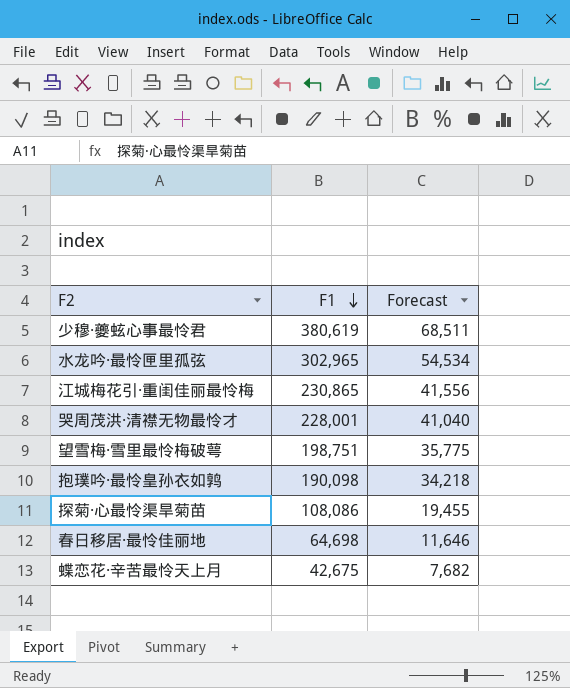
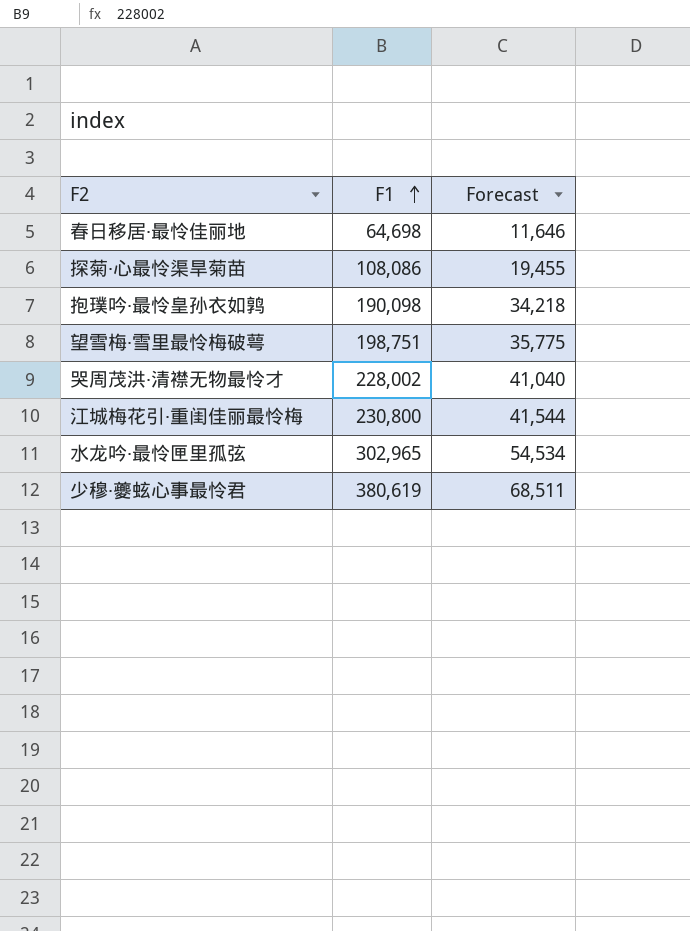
row order: F1 descending -> F1 ascending
row 蝶恋花·辛苦最怜天上月: 42,675 | 7,682 -> none
哭周茂洪·清襟无物最怜才 | F1: 228,001 -> 228,002
江城梅花引·重闺佳丽最怜梅 | F1: 230,865 -> 230,800
江城梅花引·重闺佳丽最怜梅 | Forecast: 41,556 -> 41,544

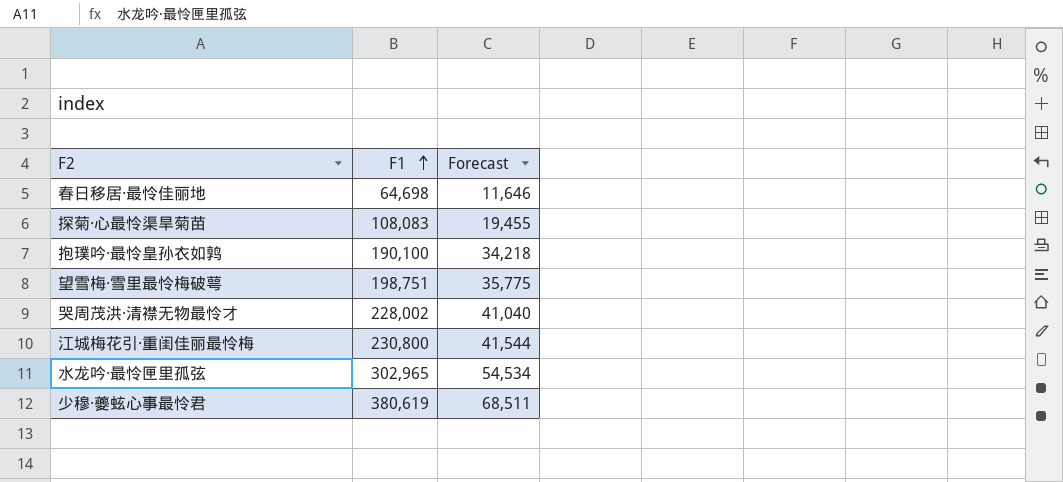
探菊·心最怜渠旱菊苗 | F1: 108,086 -> 108,083
抱璞吟·最怜皇孙衣如鹑 | F1: 190,098 -> 190,100

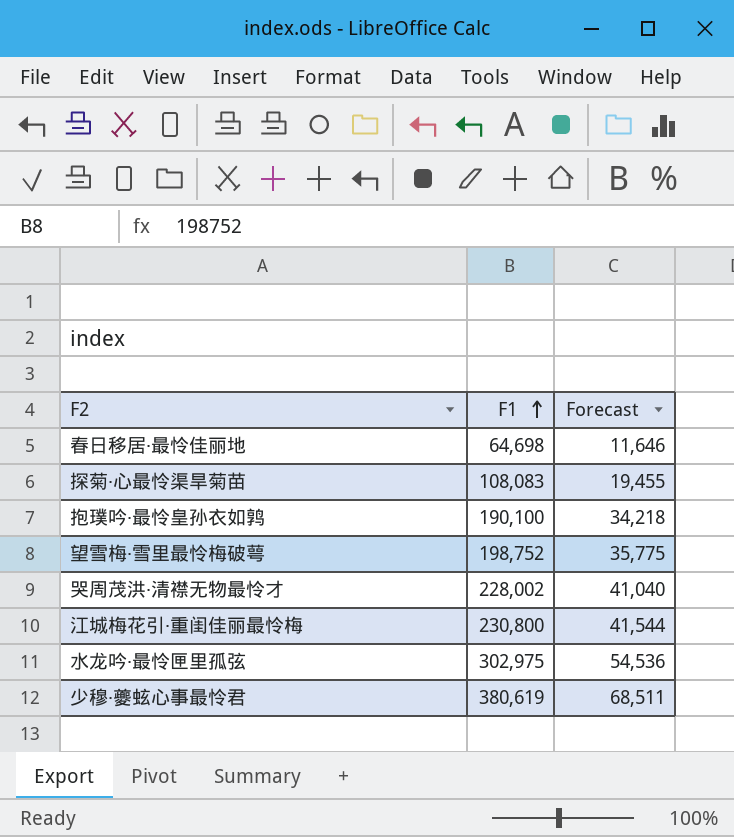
望雪梅·雪里最怜梅破萼 | F1: 198,751 -> 198,752
水龙吟·最怜匣里孤弦 | F1: 302,965 -> 302,975
水龙吟·最怜匣里孤弦 | Forecast: 54,534 -> 54,536

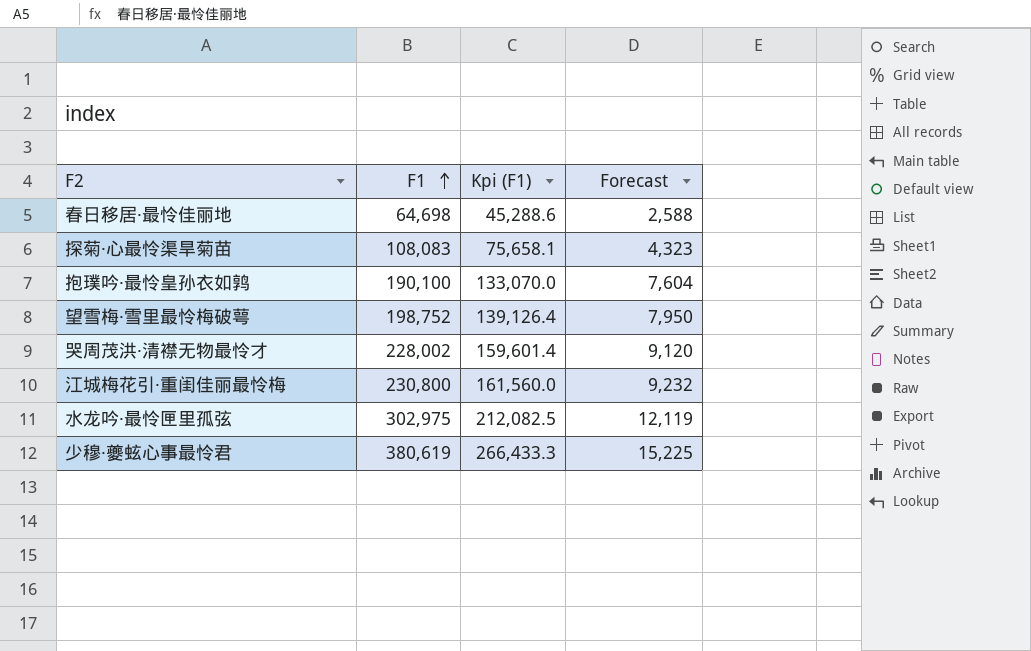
column Kpi (F1) | formula: none -> [F1] * 0.7
column Forecast | formula: [F1] * 0.18 -> [F1] * 0.04

